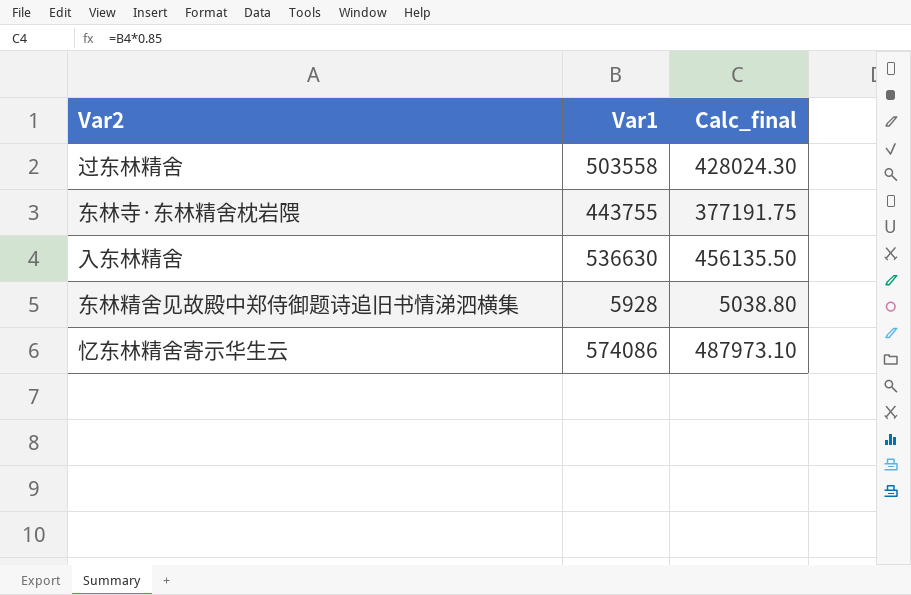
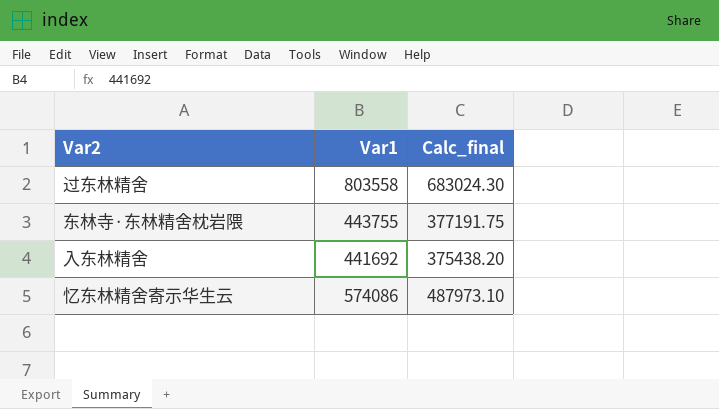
row 东林精舍见故殿中郑侍御题诗追旧书情涕泗横集: 5928 | 5038.80 -> none
过东林精舍 | Var1: 503558 -> 803558
过东林精舍 | Calc_final: 428024.30 -> 683024.30
入东林精舍 | Var1: 536630 -> 441692
入东林精舍 | Calc_final: 456135.50 -> 375438.20

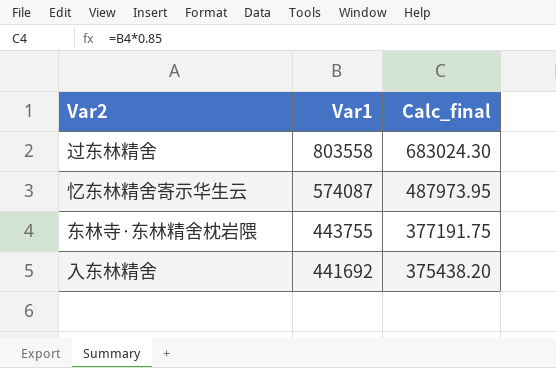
row order: none -> Var1 descending
忆东林精舍寄示华生云 | Var1: 574086 -> 574087
忆东林精舍寄示华生云 | Calc_final: 487973.10 -> 487973.95

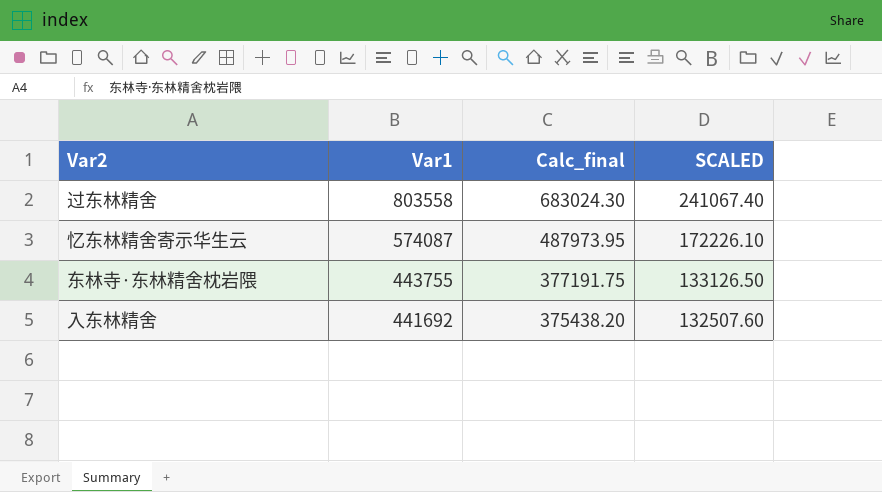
column SCALED | formula: none -> [Var1] * 0.3

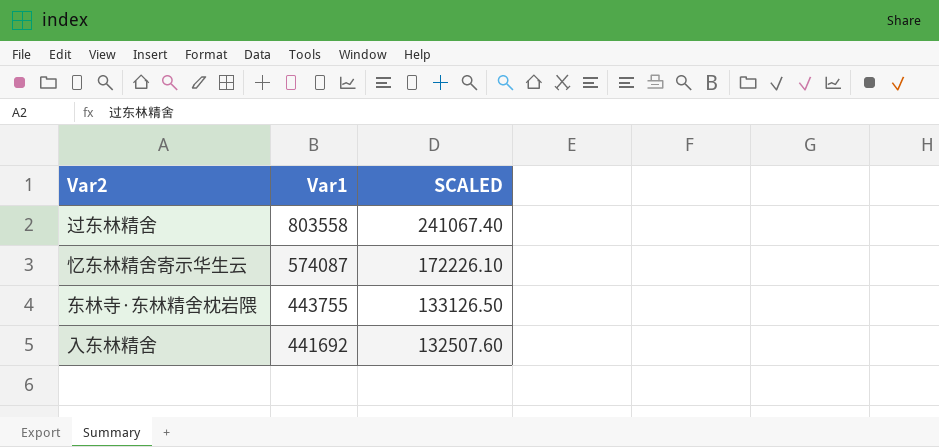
column Calc_final | formula: [Var1] * 0.85 -> none

